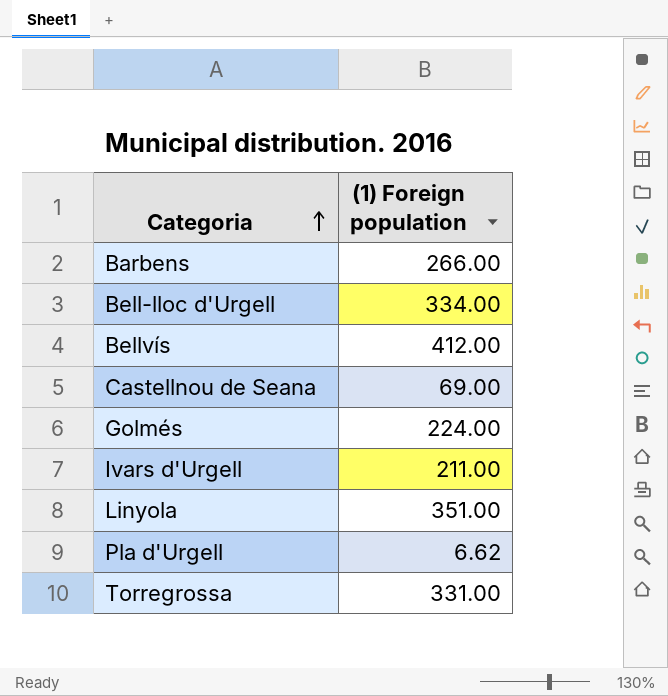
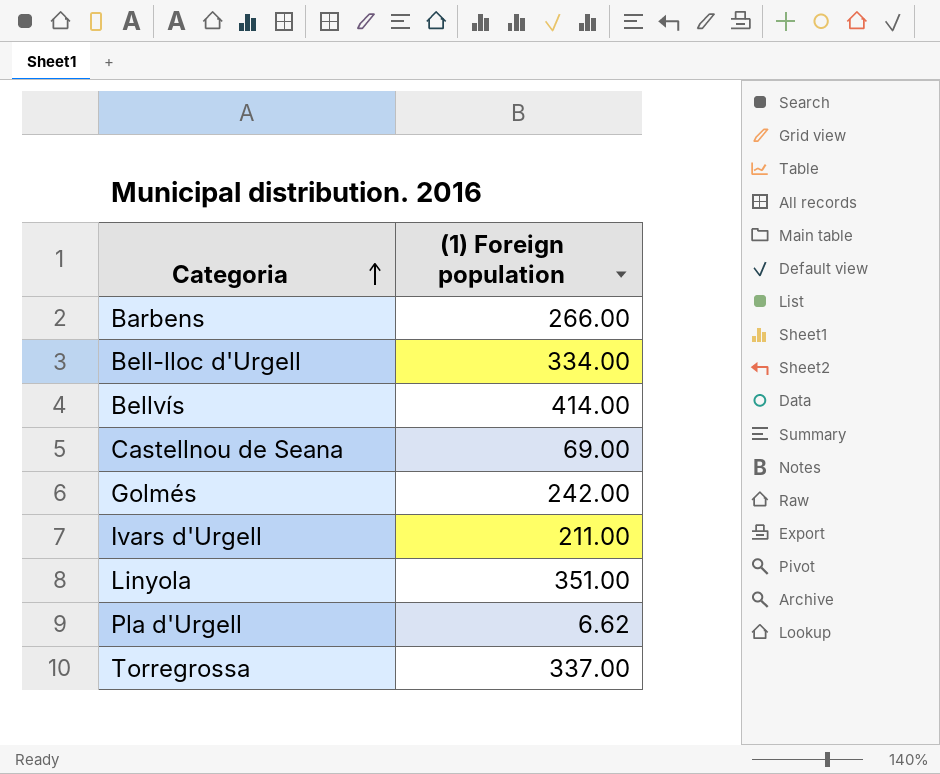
Bellvís | (1) Foreign population: 412.00 -> 414.00
Golmés | (1) Foreign population: 224.00 -> 242.00
Torregrossa | (1) Foreign population: 331.00 -> 337.00

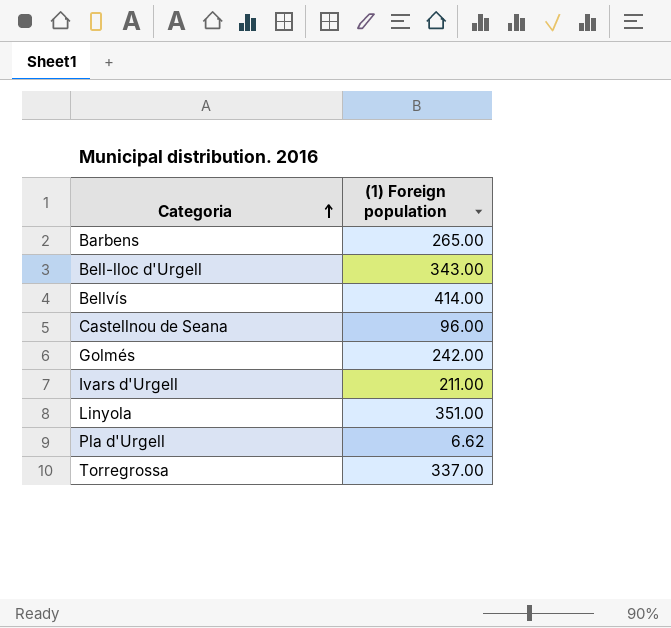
Barbens | (1) Foreign population: 266.00 -> 265.00
Bell-lloc d'Urgell | (1) Foreign population: 334.00 -> 343.00
Castellnou de Seana | (1) Foreign population: 69.00 -> 96.00

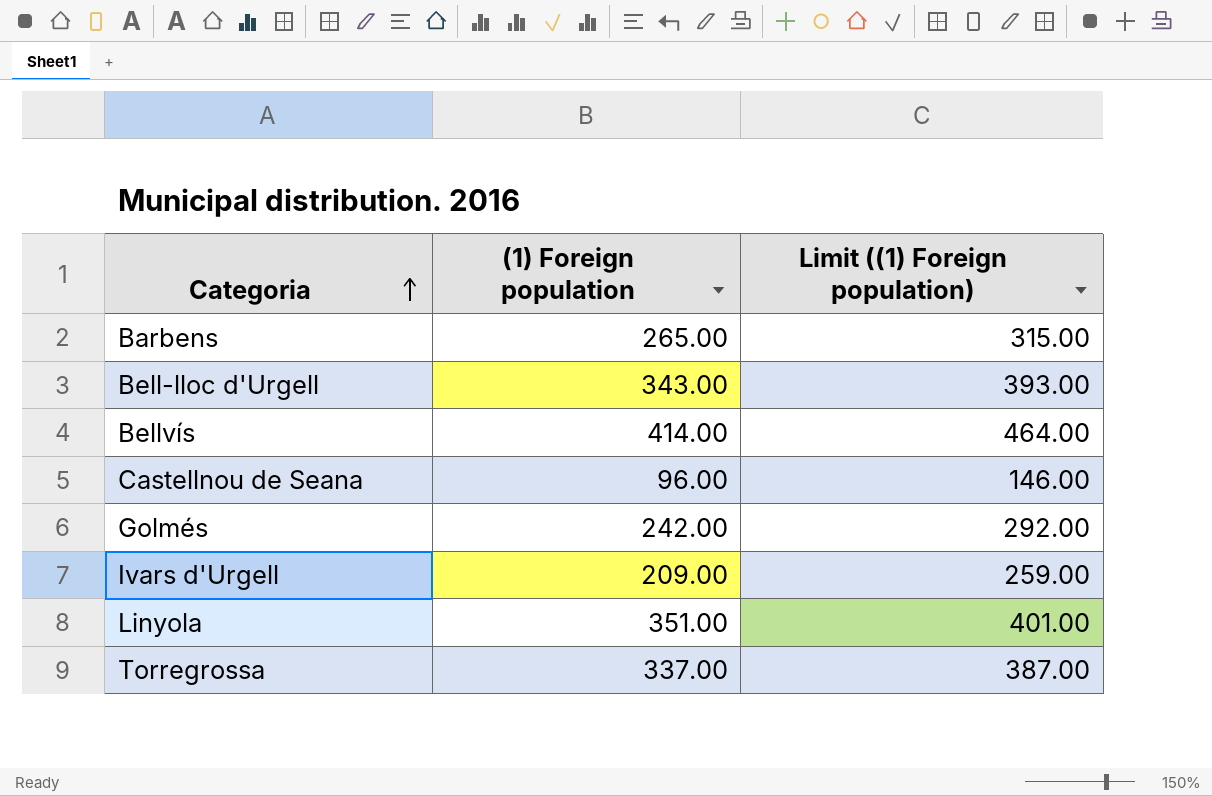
column Limit ((1) Foreign population) | formula: none -> [(1) Foreign population] + 50
row Pla d'Urgell: 6.62 -> none
Ivars d'Urgell | (1) Foreign population: 211.00 -> 209.00

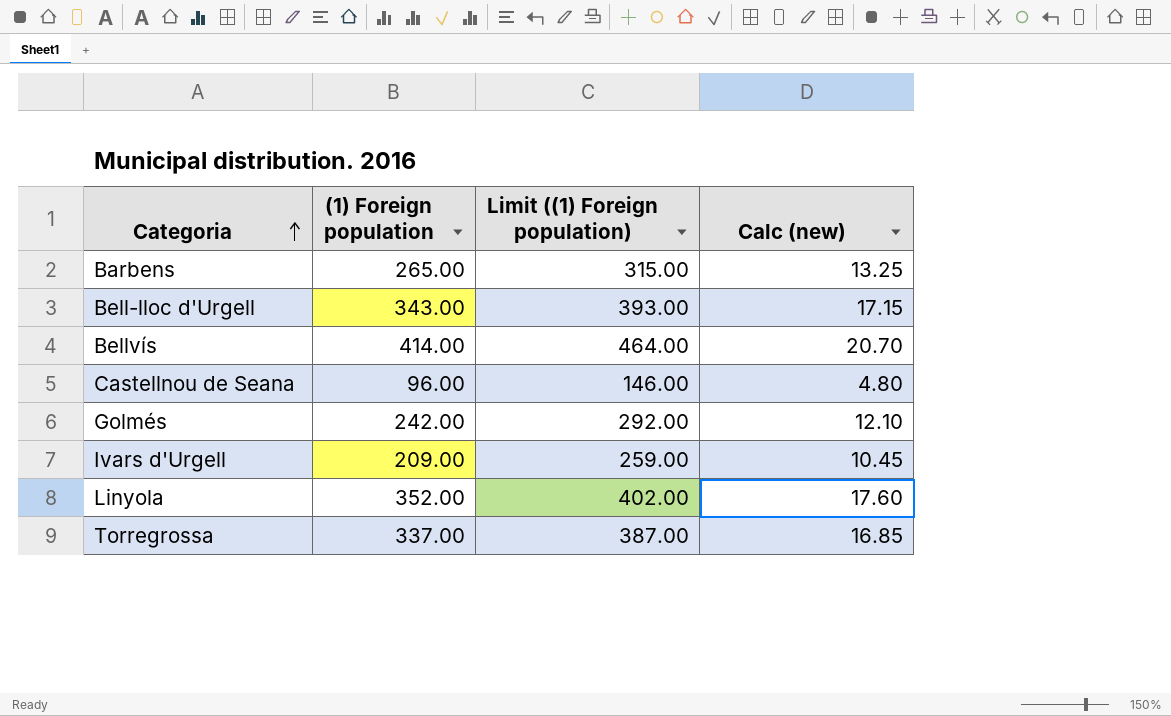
column Calc (new) | formula: none -> [(1) Foreign population] * 0.05
Linyola | (1) Foreign population: 351.00 -> 352.00
Linyola | Limit ((1) Foreign population): 401.00 -> 402.00

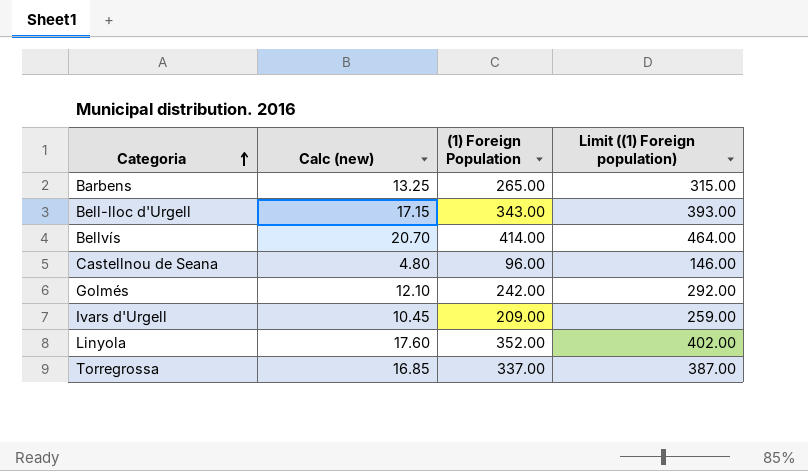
column Calc (new) | position: 4 -> 2
column name: (1) Foreign population -> (1) Foreign Population

